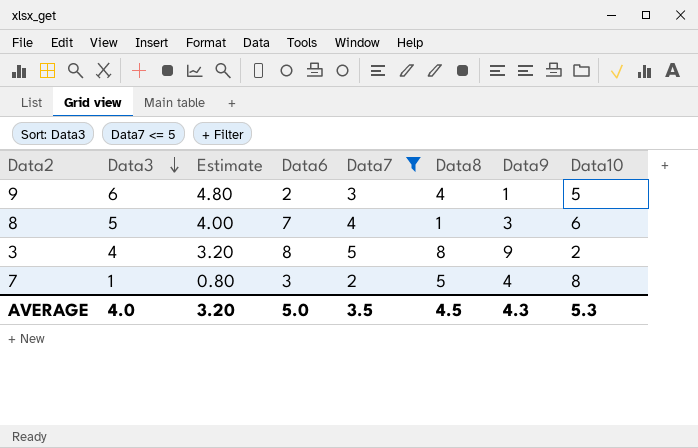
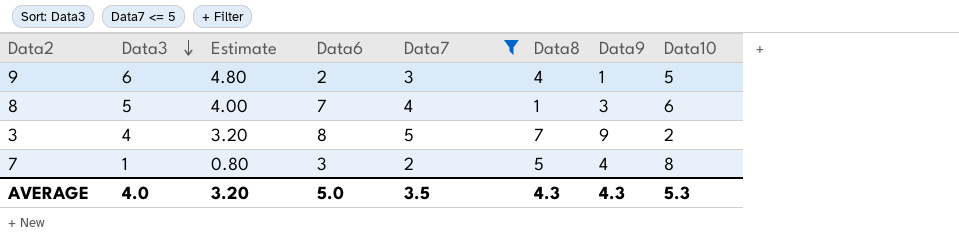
3 | Data8: 8 -> 7
AVERAGE | Data8: 4.5 -> 4.3

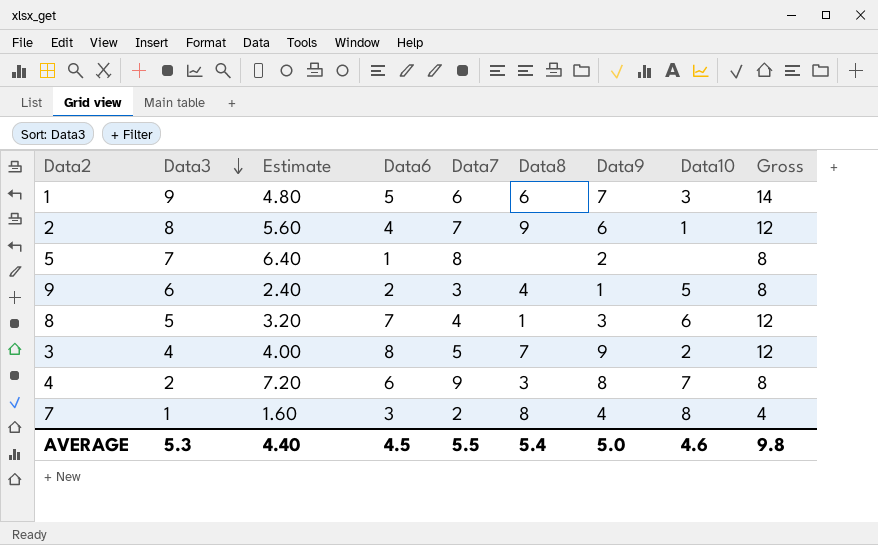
filter: Data7 <= 5 -> none
column Estimate | formula: [Data3] * 0.8 -> [Data7] * 0.8
column Gross | formula: none -> [Data3] + [Data6]
7 | Data8: 5 -> 8
AVERAGE | Data3: 4.0 -> 5.3
AVERAGE | Estimate: 3.20 -> 4.40
AVERAGE | Data6: 5.0 -> 4.5
AVERAGE | Data7: 3.5 -> 5.5
AVERAGE | Data8: 4.3 -> 5.4
AVERAGE | Data9: 4.3 -> 5.0
AVERAGE | Data10: 5.3 -> 4.6

